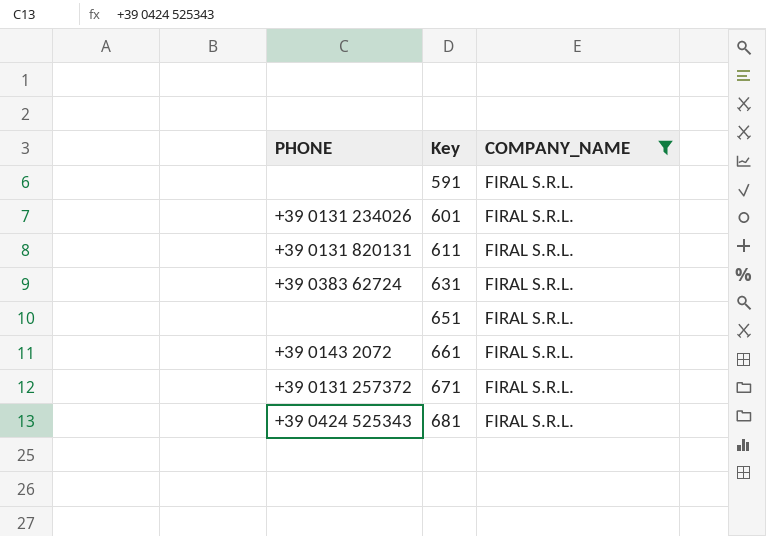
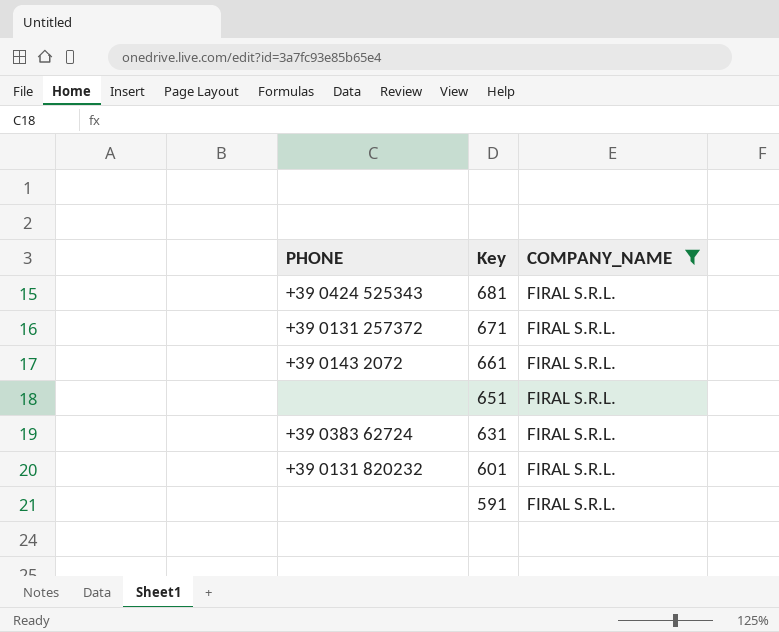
row order: Key ascending -> Key descending
row 611: +39 0131 820131 | FIRAL S.R.L. -> none
601 | PHONE: +39 0131 234026 -> +39 0131 820232

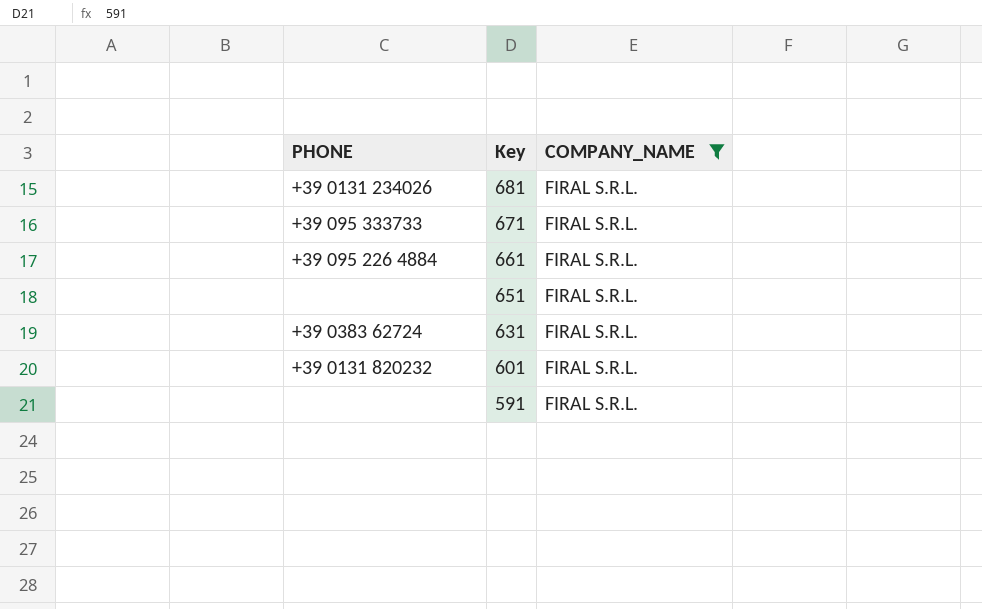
681 | PHONE: +39 0424 525343 -> +39 0131 234026
671 | PHONE: +39 0131 257372 -> +39 095 333733
661 | PHONE: +39 0143 2072 -> +39 095 226 4884

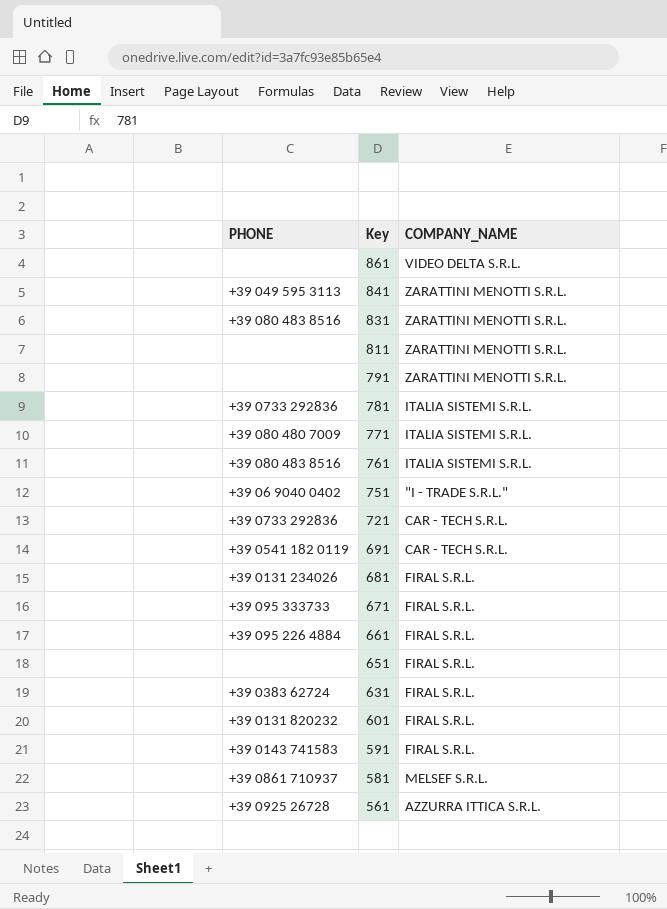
filter: COMPANY_NAME = FIRAL S.R.L. -> none
591 | PHONE: none -> +39 0143 741583

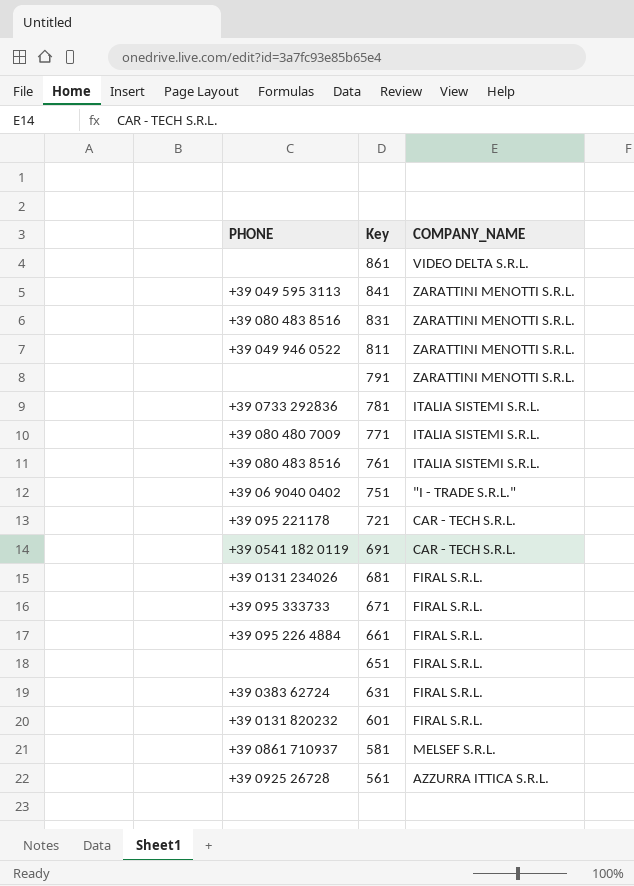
row 591: +39 0143 741583 | FIRAL S.R.L. -> none
811 | PHONE: none -> +39 049 946 0522
721 | PHONE: +39 0733 292836 -> +39 095 221178

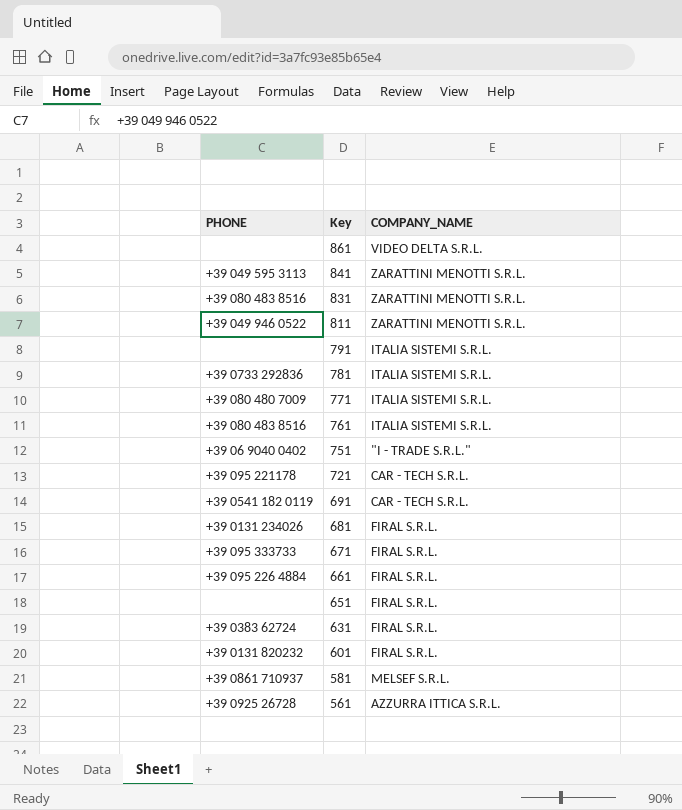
791 | COMPANY_NAME: ZARATTINI MENOTTI S.R.L. -> ITALIA SISTEMI S.R.L.

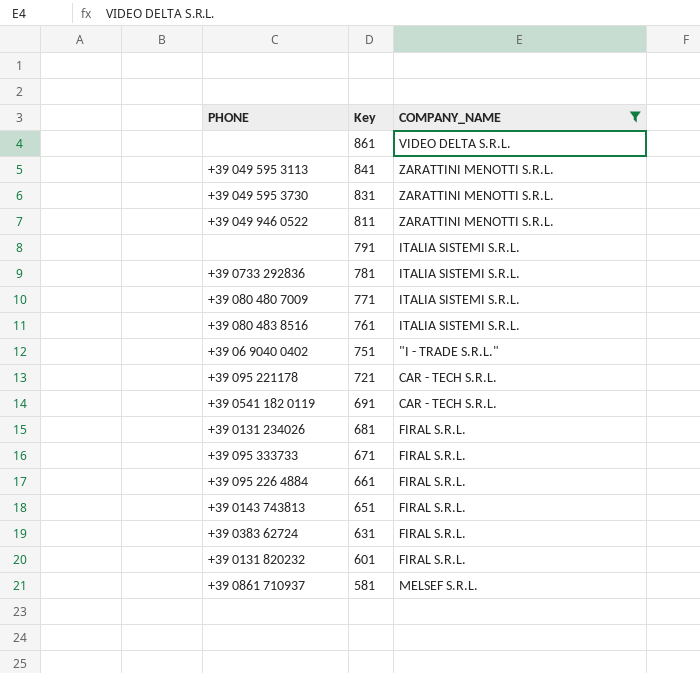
filter: none -> COMPANY_NAME != AZZURRA ITTICA S.R.L.
831 | PHONE: +39 080 483 8516 -> +39 049 595 3730
651 | PHONE: none -> +39 0143 743813

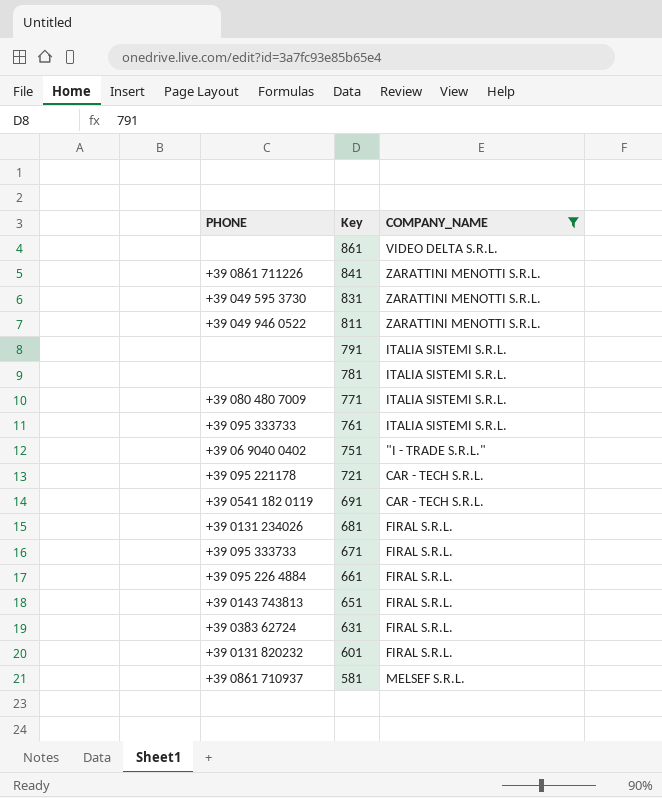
841 | PHONE: +39 049 595 3113 -> +39 0861 711226
781 | PHONE: +39 0733 292836 -> none
761 | PHONE: +39 080 483 8516 -> +39 095 333733

